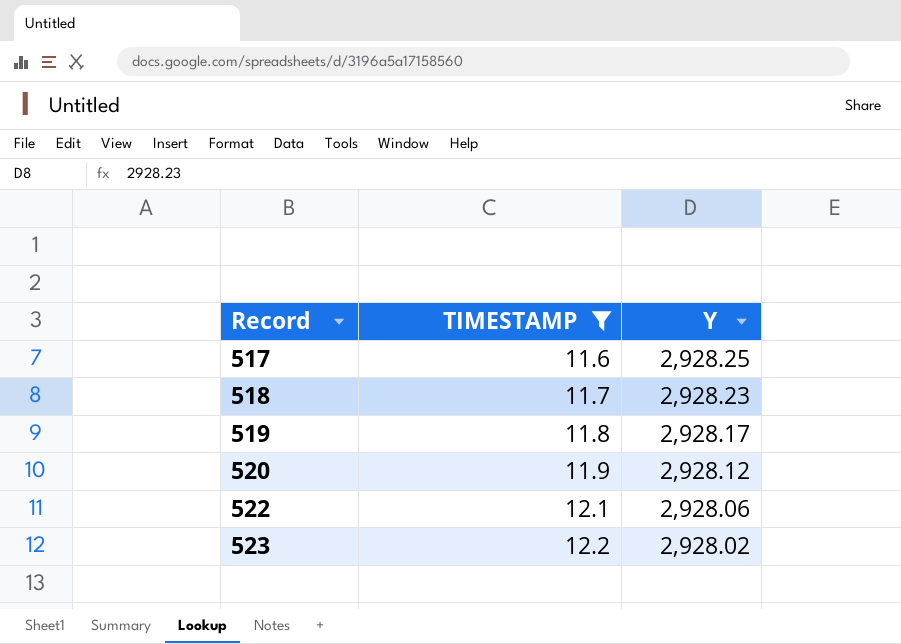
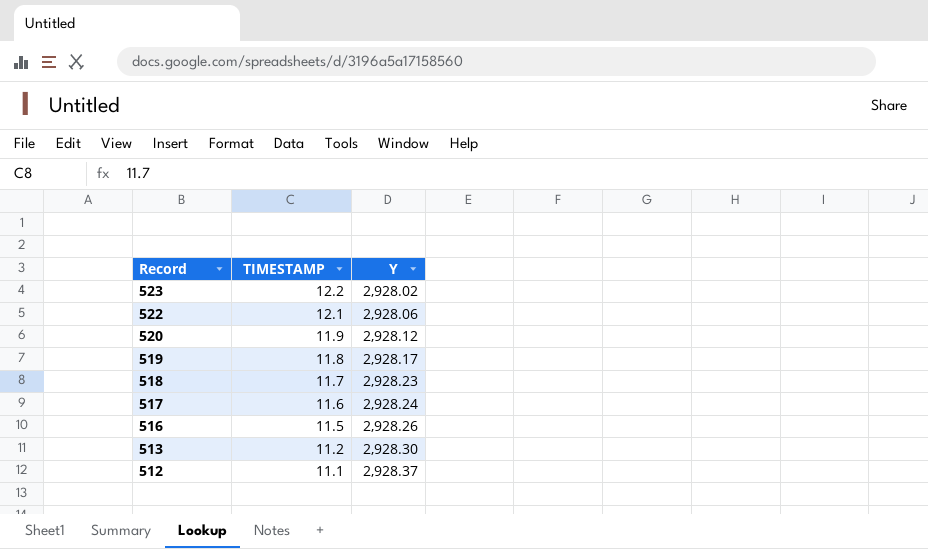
filter: TIMESTAMP >= 11.6 -> none
row order: Record ascending -> Record descending
517 | Y: 2,928.25 -> 2,928.24

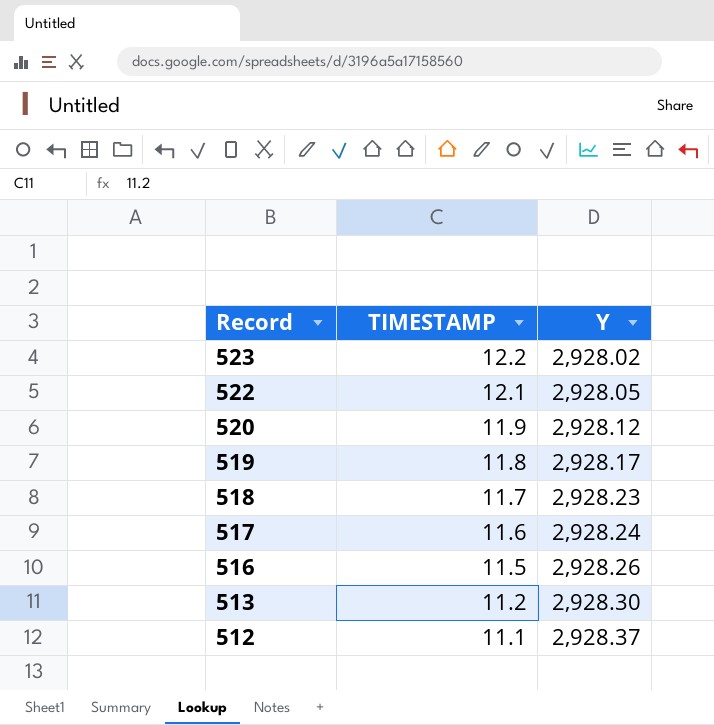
522 | Y: 2,928.06 -> 2,928.05

